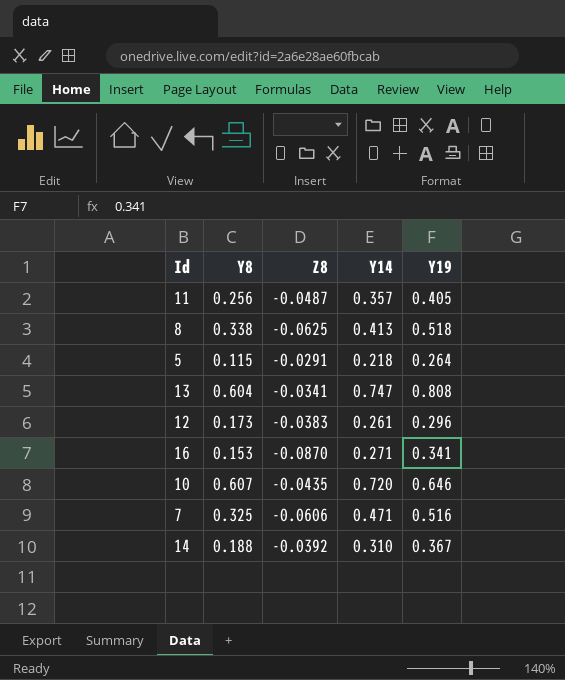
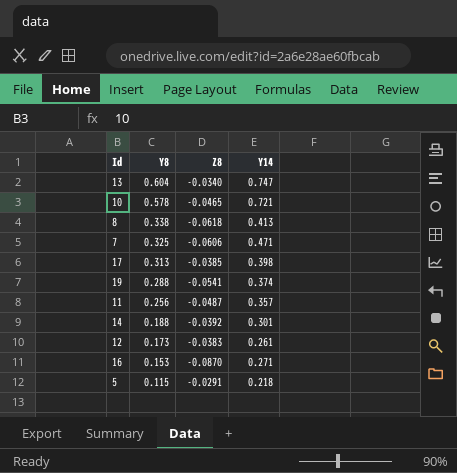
row order: none -> Y8 descending
column Y19 | position: 5 -> none
13 | Z8: -0.0341 -> -0.0340
10 | Y8: 0.607 -> 0.578
10 | Z8: -0.0435 -> -0.0465
10 | Y14: 0.720 -> 0.721
8 | Z8: -0.0625 -> -0.0618
row 17: none -> 0.313 | -0.0385 | 0.398
row 19: none -> 0.288 | -0.0541 | 0.374
14 | Y14: 0.310 -> 0.301

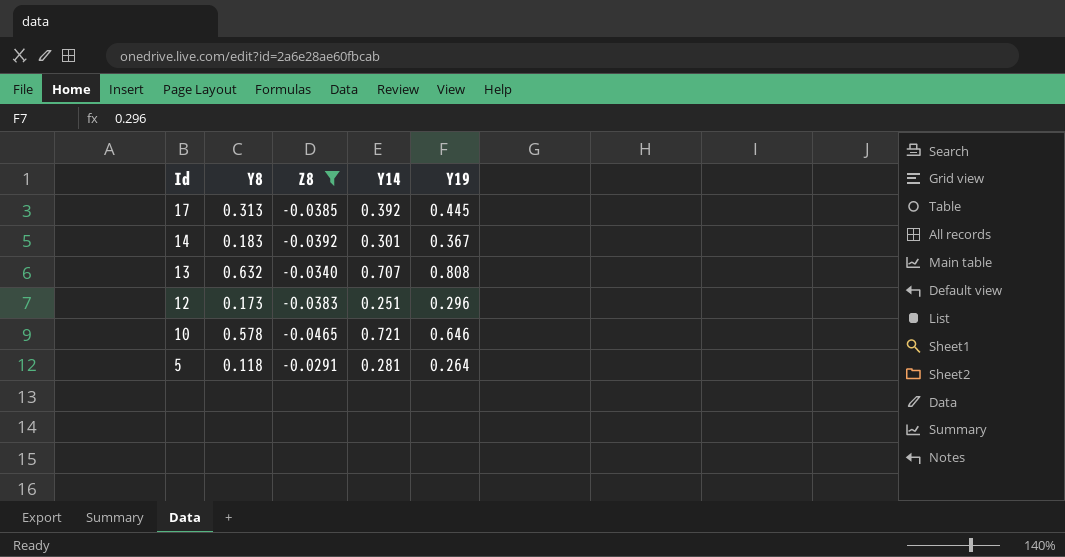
filter: none -> Z8 >= -0.0465
row order: Y8 descending -> Id descending
column Y19 | position: none -> 5
17 | Y14: 0.398 -> 0.392
14 | Y8: 0.188 -> 0.183
13 | Y8: 0.604 -> 0.632
13 | Y14: 0.747 -> 0.707
12 | Y14: 0.261 -> 0.251
5 | Y8: 0.115 -> 0.118
5 | Y14: 0.218 -> 0.281

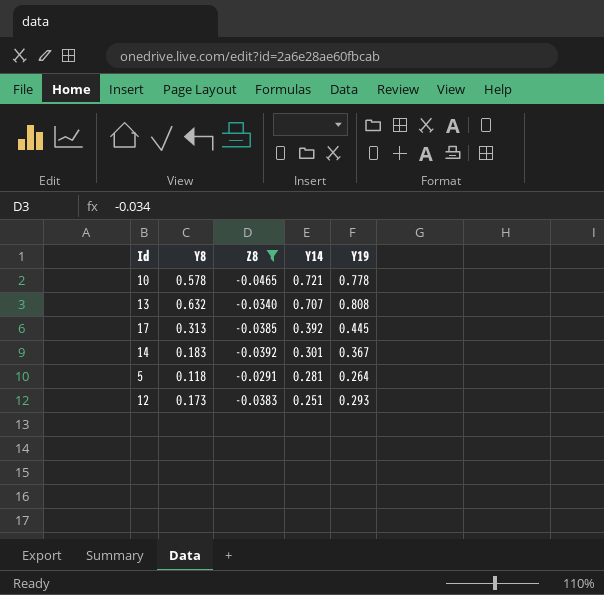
row order: Id descending -> Y14 descending
10 | Y19: 0.646 -> 0.778
12 | Y19: 0.296 -> 0.293

